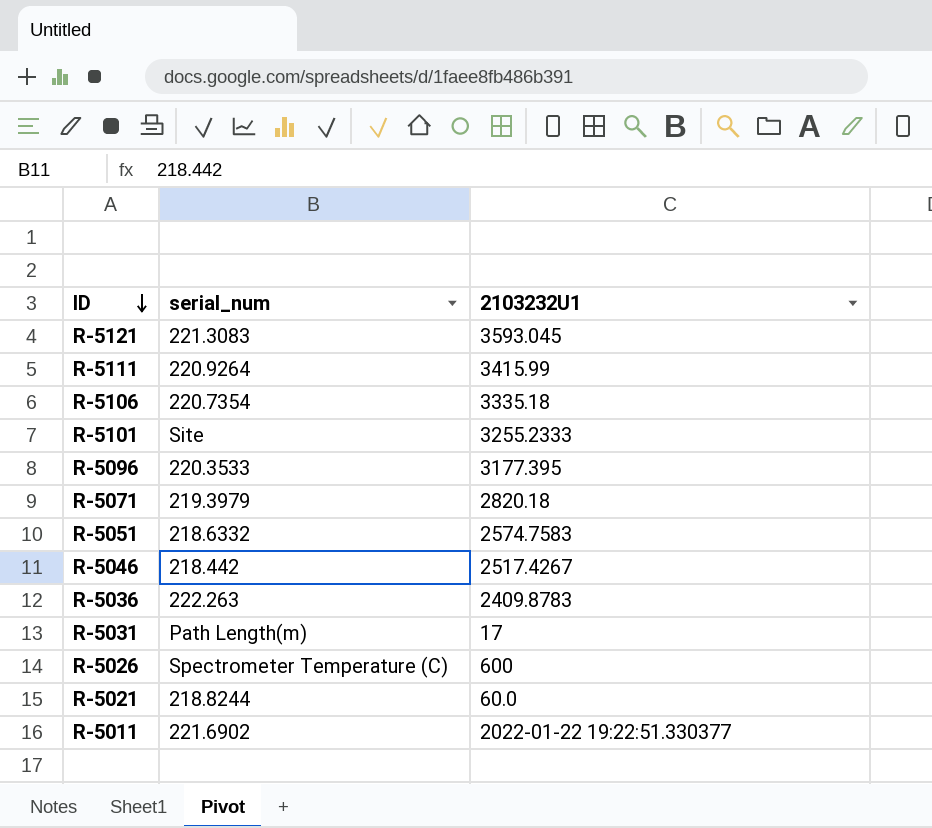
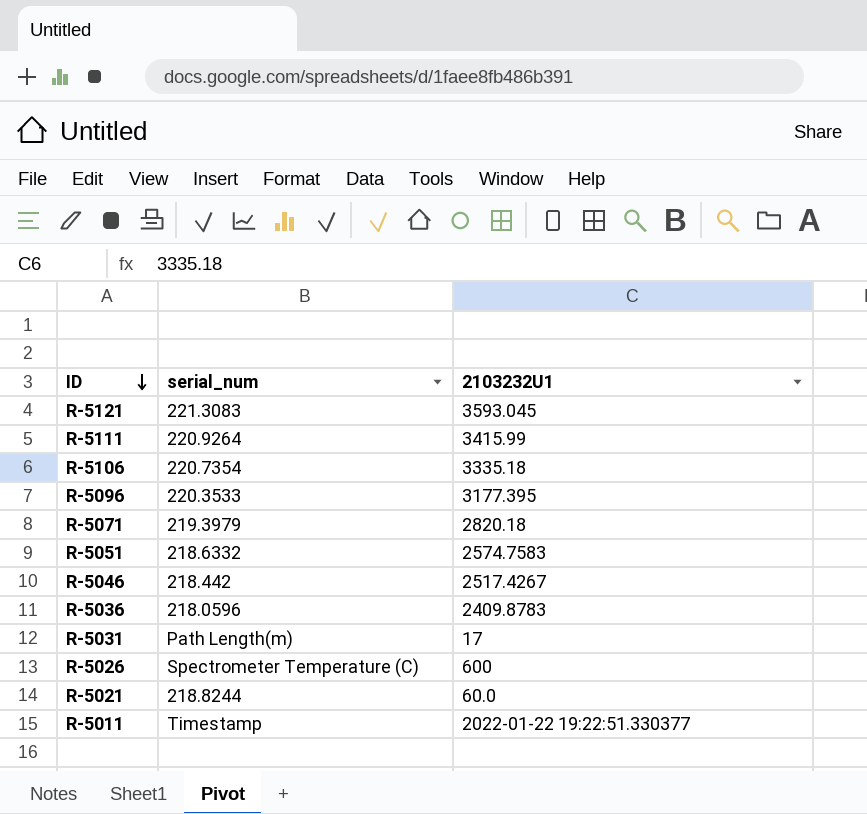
row R-5101: Site | 3255.2333 -> none
R-5036 | serial_num: 222.263 -> 218.0596
R-5011 | serial_num: 221.6902 -> Timestamp

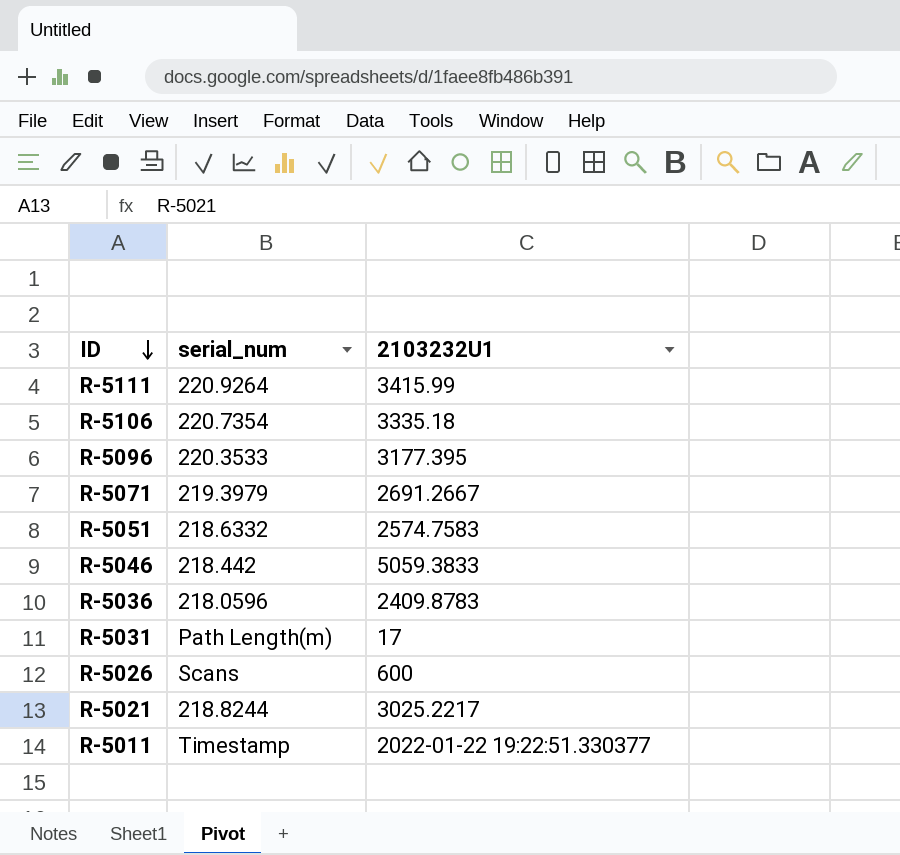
row R-5121: 221.3083 | 3593.045 -> none
R-5071 | 2103232U1: 2820.18 -> 2691.2667
R-5046 | 2103232U1: 2517.4267 -> 5059.3833
R-5026 | serial_num: Spectrometer Temperature (C) -> Scans
R-5021 | 2103232U1: 60.0 -> 3025.2217

